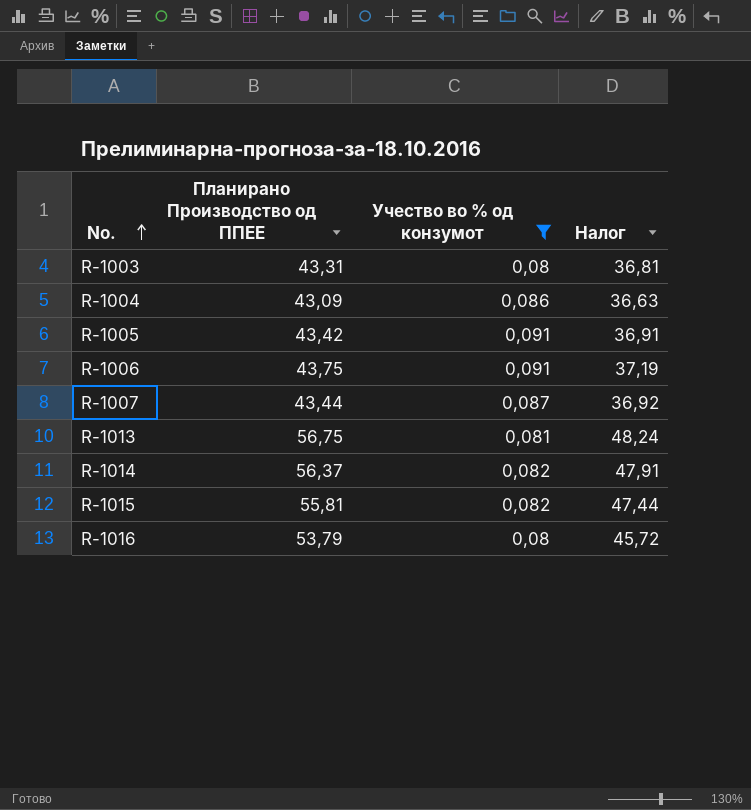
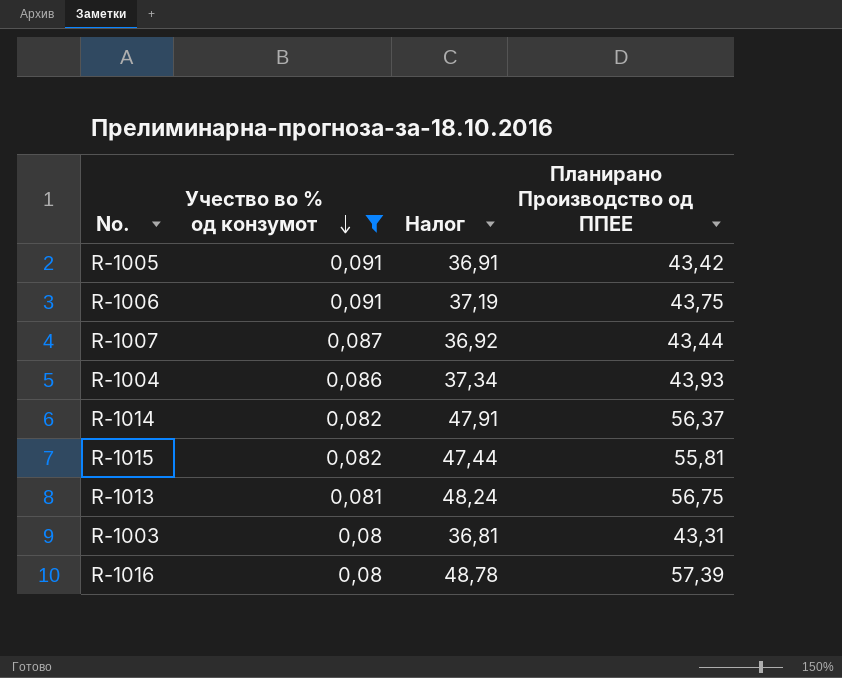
row order: No. ascending -> Учество во % од конзумот descending
column Планирано Производство од ППЕЕ | position: 2 -> 4
R-1004 | Налог: 36,63 -> 37,34
R-1004 | Планирано Производство од ППЕЕ: 43,09 -> 43,93
R-1016 | Налог: 45,72 -> 48,78
R-1016 | Планирано Производство од ППЕЕ: 53,79 -> 57,39

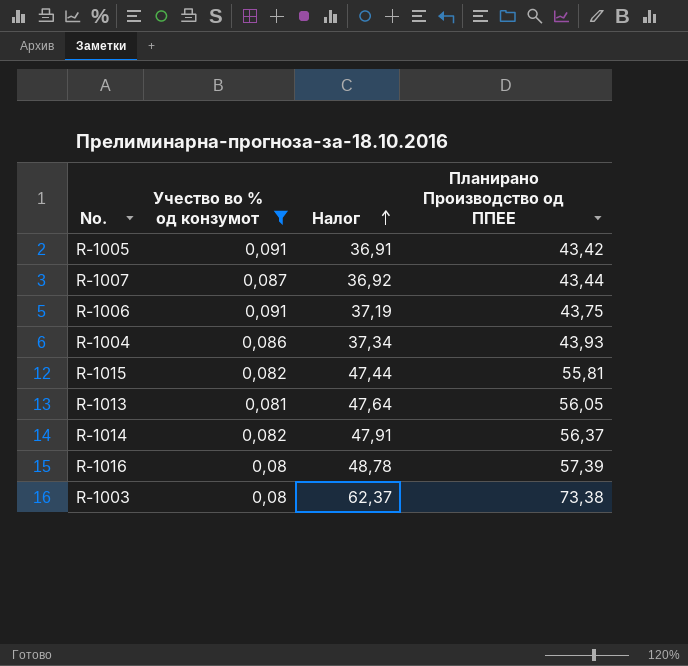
row order: Учество во % од конзумот descending -> Налог ascending
R-1013 | Налог: 48,24 -> 47,64
R-1013 | Планирано Производство од ППЕЕ: 56,75 -> 56,05
R-1003 | Налог: 36,81 -> 62,37
R-1003 | Планирано Производство од ППЕЕ: 43,31 -> 73,38

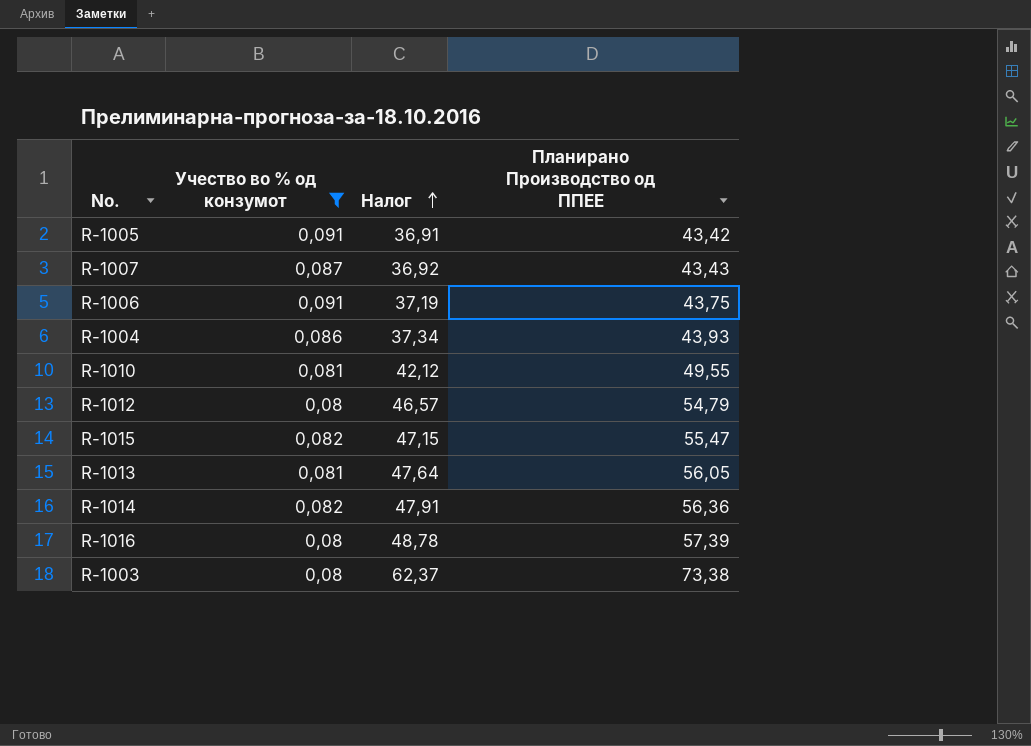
R-1007 | Планирано Производство од ППЕЕ: 43,44 -> 43,43
row R-1010: none -> 0,081 | 42,12 | 49,55
row R-1012: none -> 0,08 | 46,57 | 54,79
R-1015 | Налог: 47,44 -> 47,15
R-1015 | Планирано Производство од ППЕЕ: 55,81 -> 55,47
R-1014 | Планирано Производство од ППЕЕ: 56,37 -> 56,36

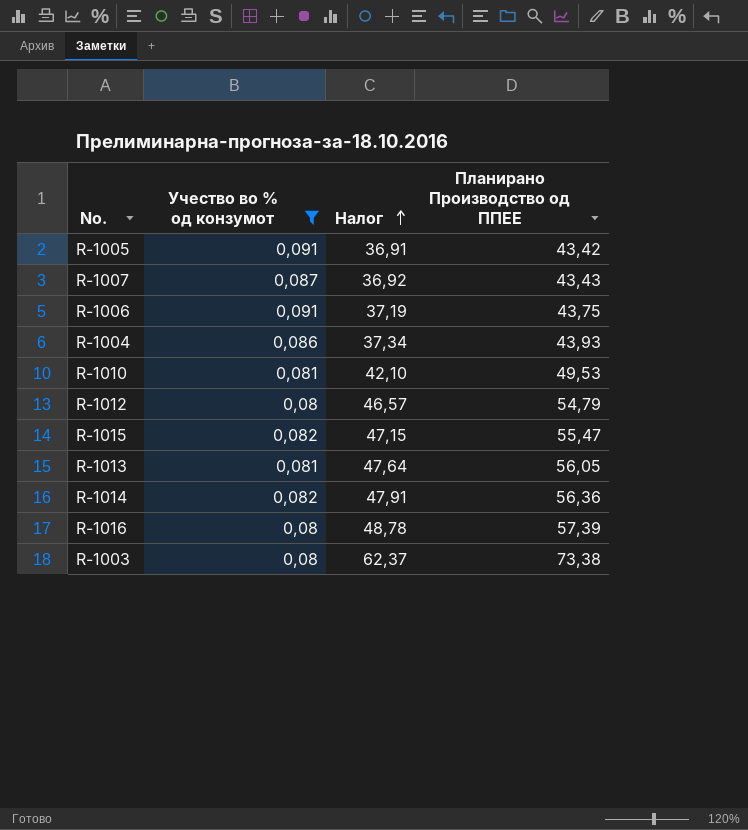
R-1010 | Налог: 42,12 -> 42,10
R-1010 | Планирано Производство од ППЕЕ: 49,55 -> 49,53

